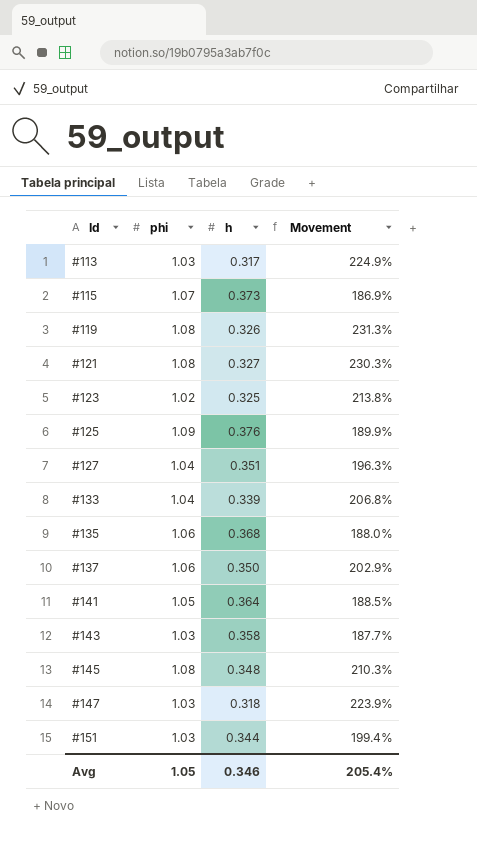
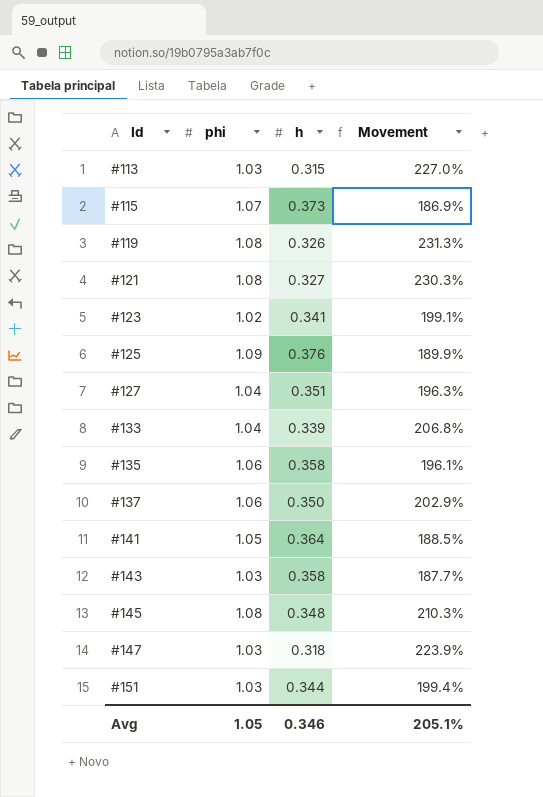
#113 | h: 0.317 -> 0.315
#113 | Movement: 224.9% -> 227.0%
#123 | h: 0.325 -> 0.341
#123 | Movement: 213.8% -> 199.1%
#135 | h: 0.368 -> 0.358
#135 | Movement: 188.0% -> 196.1%
Avg | Movement: 205.4% -> 205.1%

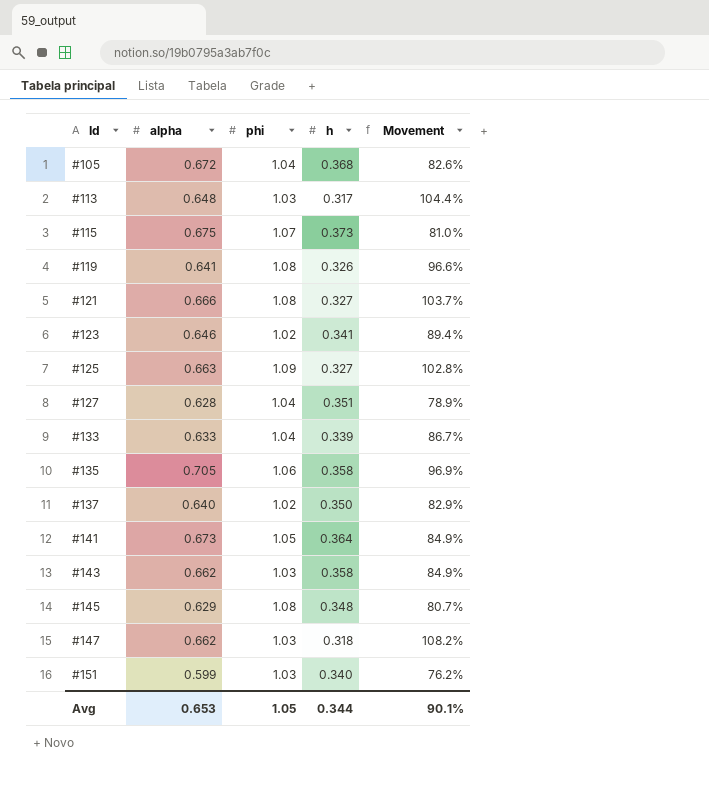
column alpha | position: none -> 2
column Movement | formula: ([phi] - [h]) / [h] -> ([alpha] - [h]) / [h]
row #105: none -> 0.672 | 1.04 | 0.368 | 82.6%
#113 | h: 0.315 -> 0.317
#125 | h: 0.376 -> 0.327
#137 | phi: 1.06 -> 1.02
#151 | h: 0.344 -> 0.340
Avg | h: 0.346 -> 0.344
Avg | Movement: 205.1% -> 90.1%

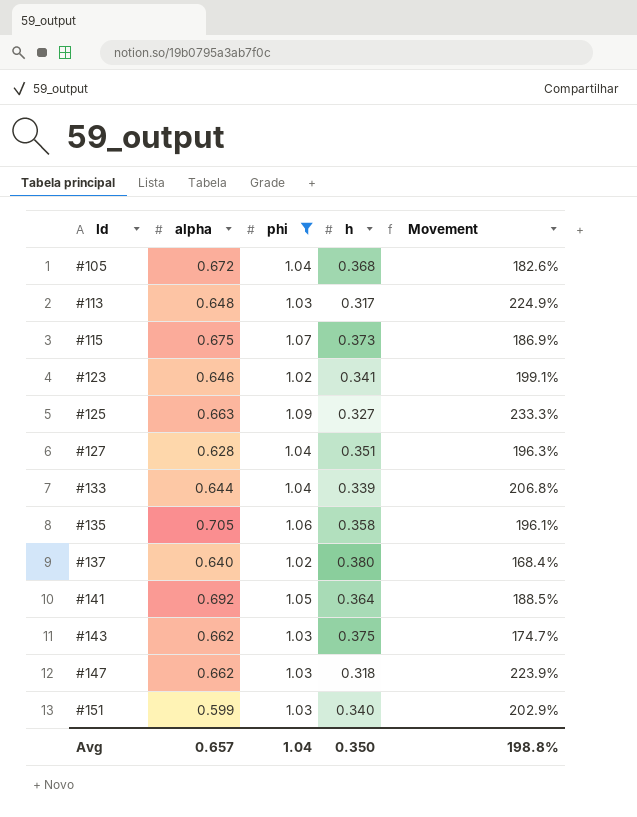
filter: none -> phi != 1.08
column Movement | formula: ([alpha] - [h]) / [h] -> ([phi] - [h]) / [h]
#133 | alpha: 0.633 -> 0.644
#137 | h: 0.350 -> 0.380
#141 | alpha: 0.673 -> 0.692
#143 | h: 0.358 -> 0.375
Avg | alpha: 0.653 -> 0.657
Avg | phi: 1.05 -> 1.04
Avg | h: 0.344 -> 0.350
Avg | Movement: 90.1% -> 198.8%

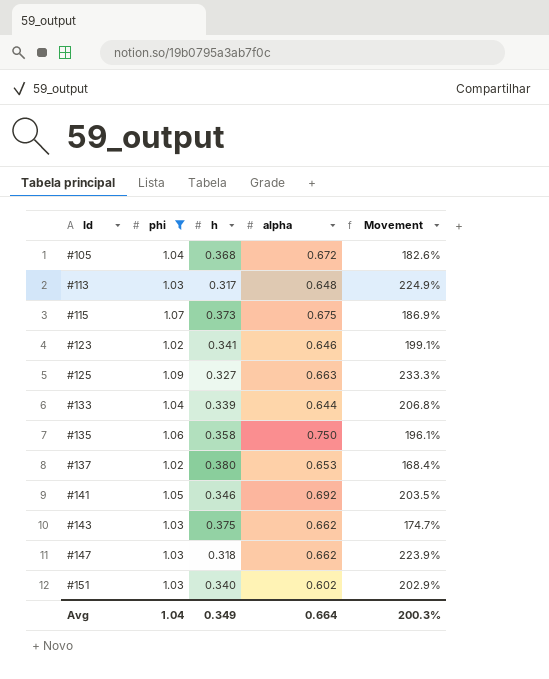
column alpha | position: 2 -> 4
row #127: 0.628 | 1.04 | 0.351 | 196.3% -> none
#135 | alpha: 0.705 -> 0.750
#137 | alpha: 0.640 -> 0.653
#141 | h: 0.364 -> 0.346
#141 | Movement: 188.5% -> 203.5%
#151 | alpha: 0.599 -> 0.602
Avg | h: 0.350 -> 0.349
Avg | alpha: 0.657 -> 0.664
Avg | Movement: 198.8% -> 200.3%

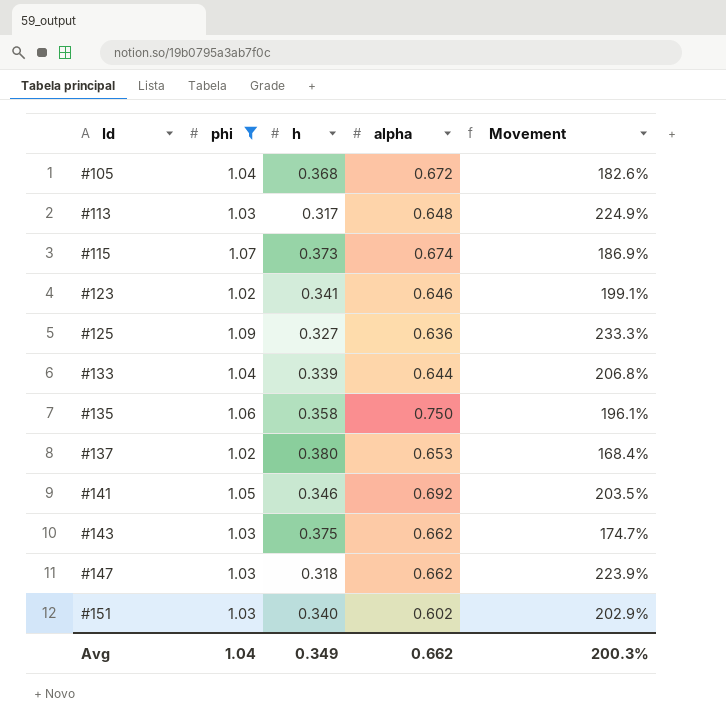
#115 | alpha: 0.675 -> 0.674
#125 | alpha: 0.663 -> 0.636
Avg | alpha: 0.664 -> 0.662

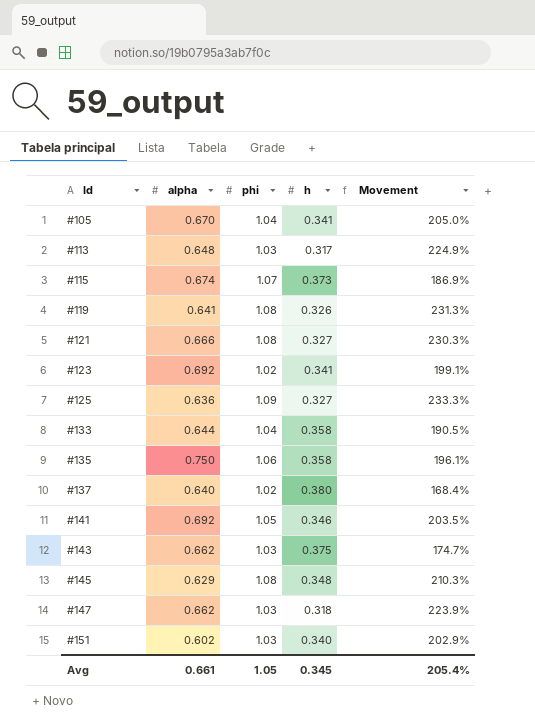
filter: phi != 1.08 -> none
column alpha | position: 4 -> 2
#105 | alpha: 0.672 -> 0.670
#105 | h: 0.368 -> 0.341
#105 | Movement: 182.6% -> 205.0%
#123 | alpha: 0.646 -> 0.692
#133 | h: 0.339 -> 0.358
#133 | Movement: 206.8% -> 190.5%
#137 | alpha: 0.653 -> 0.640
Avg | alpha: 0.662 -> 0.661
Avg | phi: 1.04 -> 1.05
Avg | h: 0.349 -> 0.345
Avg | Movement: 200.3% -> 205.4%

